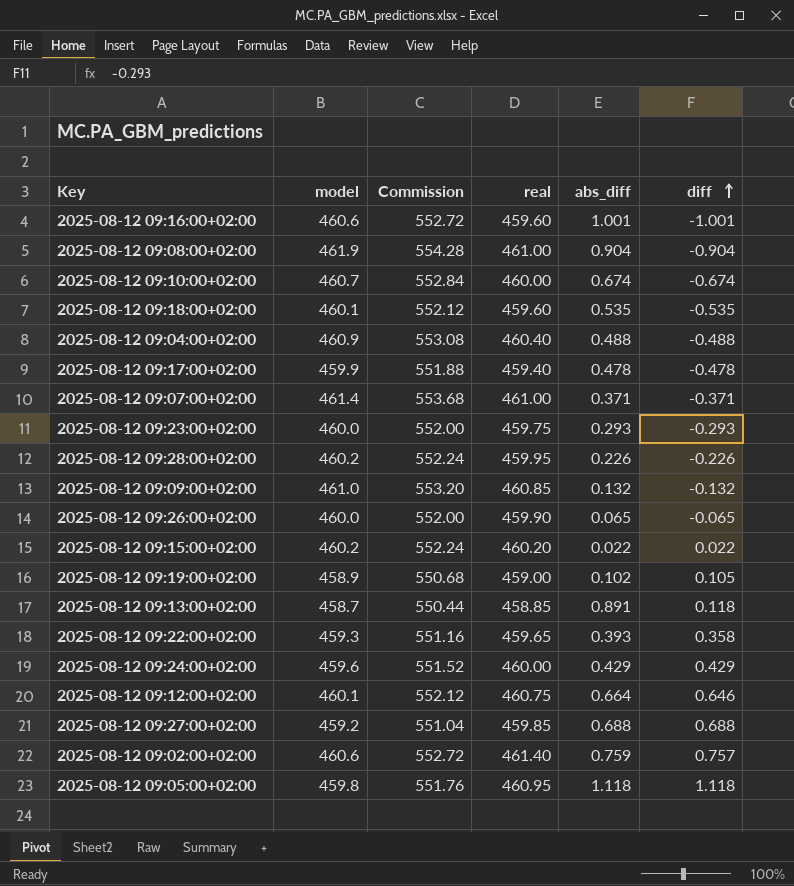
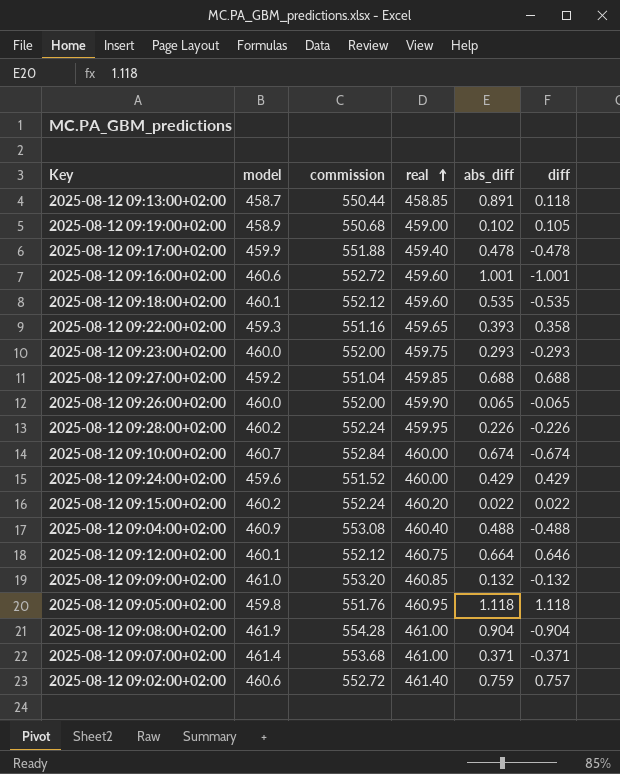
row order: diff ascending -> real ascending
column name: Commission -> commission

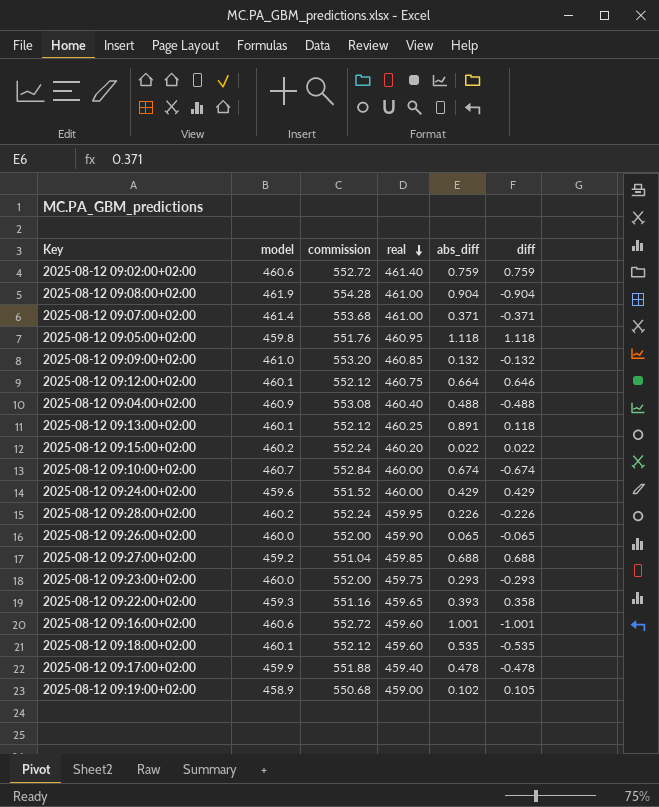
row order: real ascending -> real descending
2025-08-12 09:02:00+02:00 | diff: 0.757 -> 0.759
2025-08-12 09:13:00+02:00 | model: 458.7 -> 460.1
2025-08-12 09:13:00+02:00 | commission: 550.44 -> 552.12
2025-08-12 09:13:00+02:00 | real: 458.85 -> 460.25

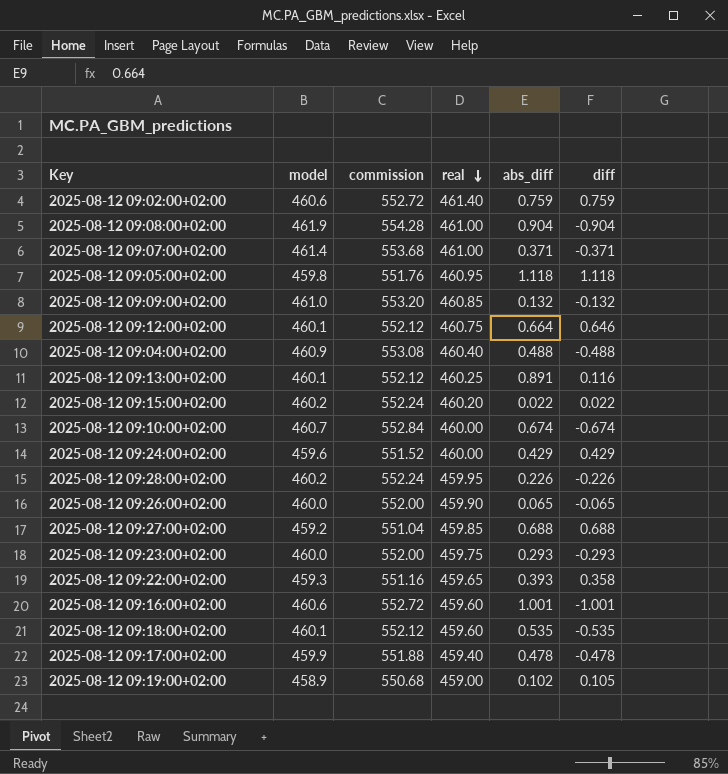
2025-08-12 09:13:00+02:00 | diff: 0.118 -> 0.116

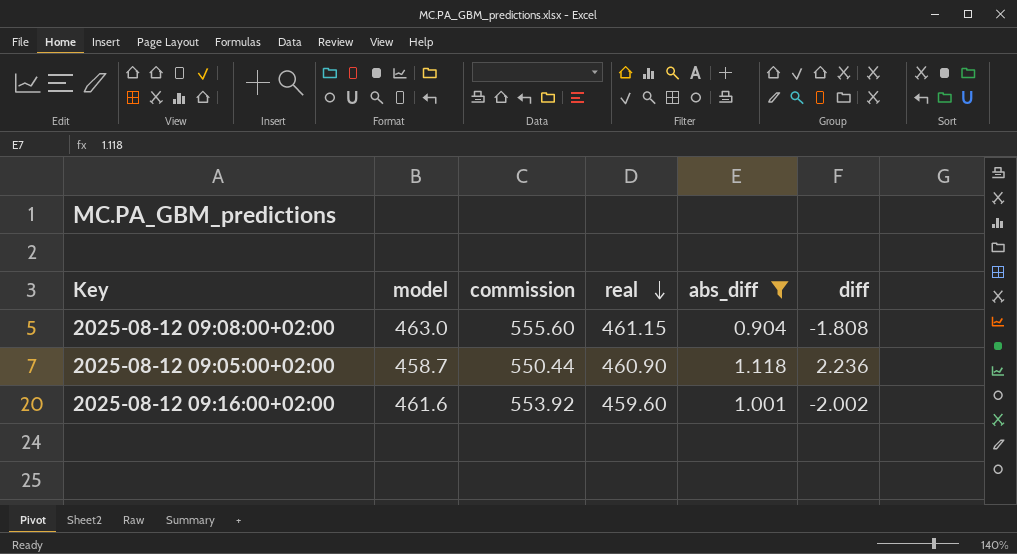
filter: none -> abs_diff >= 0.904
2025-08-12 09:08:00+02:00 | model: 461.9 -> 463.0
2025-08-12 09:08:00+02:00 | commission: 554.28 -> 555.60
2025-08-12 09:08:00+02:00 | real: 461.00 -> 461.15
2025-08-12 09:08:00+02:00 | diff: -0.904 -> -1.808
2025-08-12 09:05:00+02:00 | model: 459.8 -> 458.7
2025-08-12 09:05:00+02:00 | commission: 551.76 -> 550.44
2025-08-12 09:05:00+02:00 | real: 460.95 -> 460.90
2025-08-12 09:05:00+02:00 | diff: 1.118 -> 2.236
2025-08-12 09:16:00+02:00 | model: 460.6 -> 461.6
2025-08-12 09:16:00+02:00 | commission: 552.72 -> 553.92
2025-08-12 09:16:00+02:00 | diff: -1.001 -> -2.002

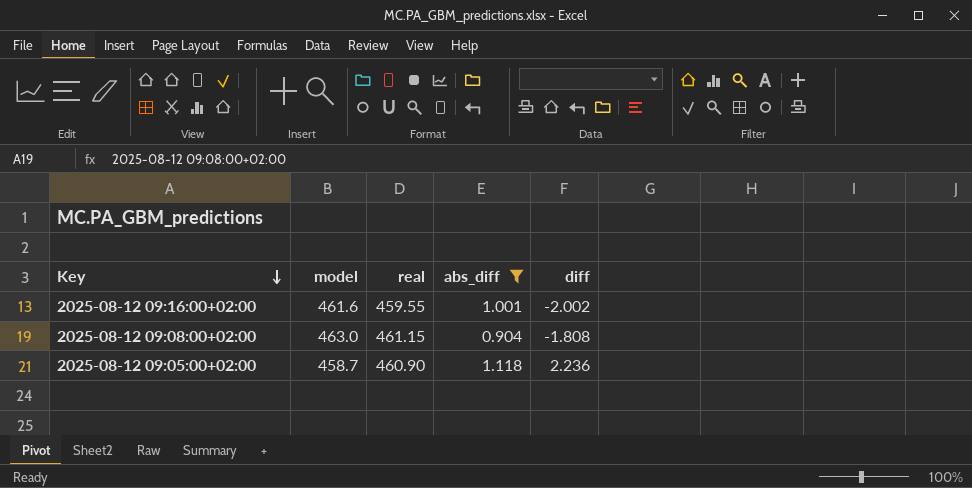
row order: real descending -> Key descending
column commission | formula: [model] * 1.2 -> none
2025-08-12 09:16:00+02:00 | real: 459.60 -> 459.55

